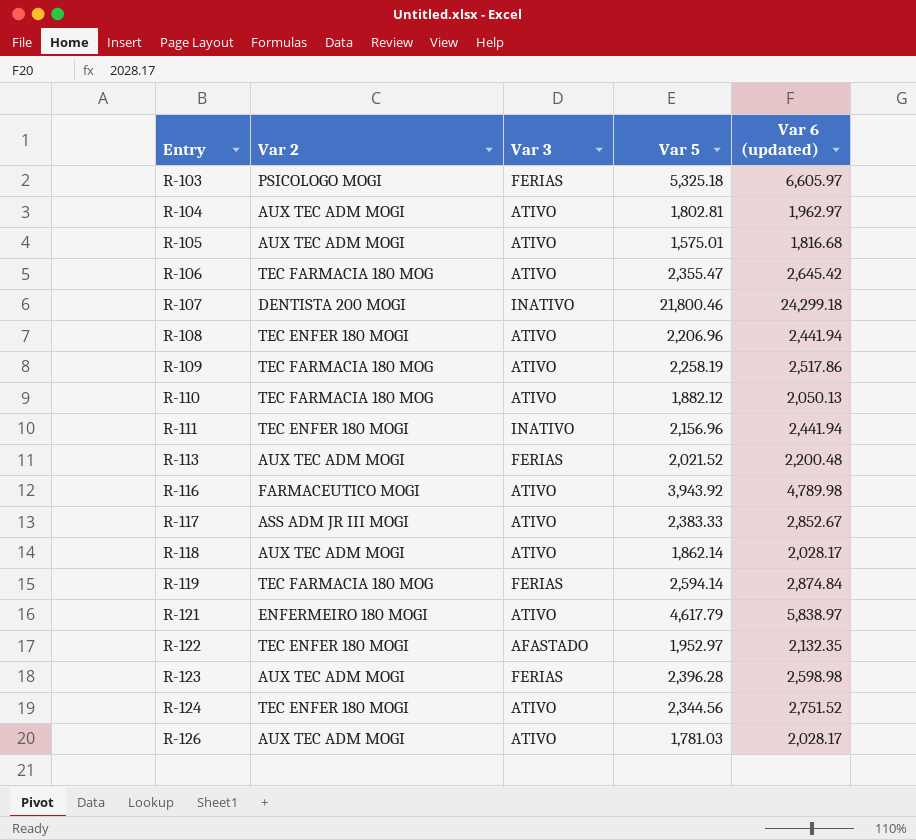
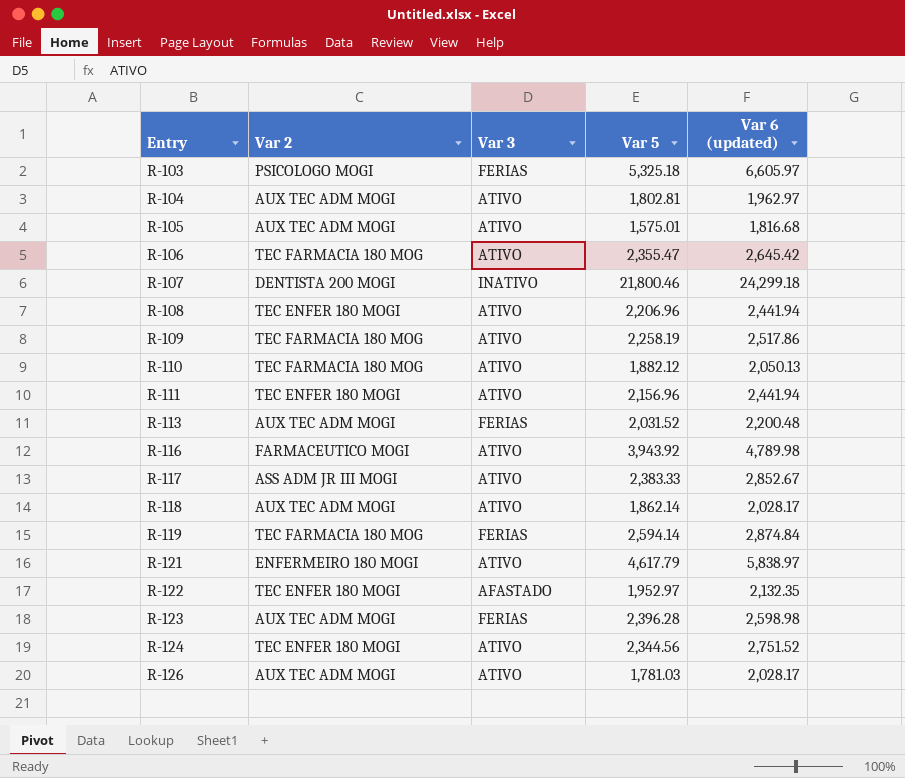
R-111 | Var 3: INATIVO -> ATIVO
R-113 | Var 5: 2,021.52 -> 2,031.52

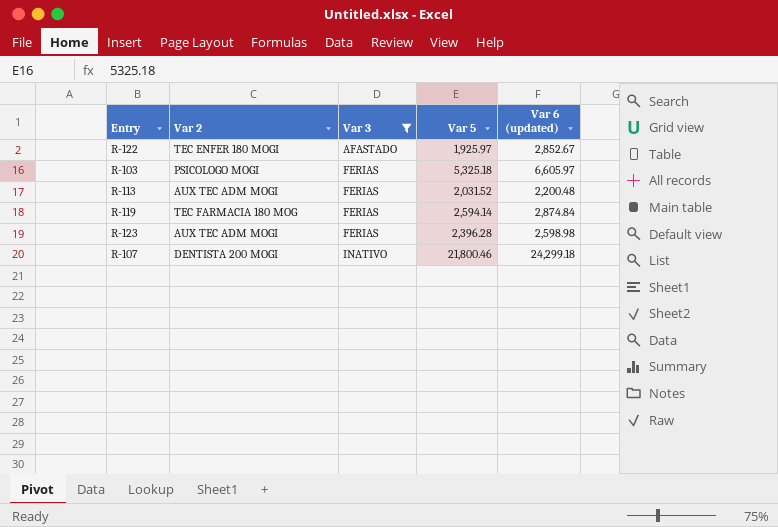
filter: none -> Var 3 != ATIVO
row order: Entry ascending -> Var 3 ascending
R-122 | Var 5: 1,952.97 -> 1,925.97
R-122 | Var 6 (updated): 2,132.35 -> 2,852.67

